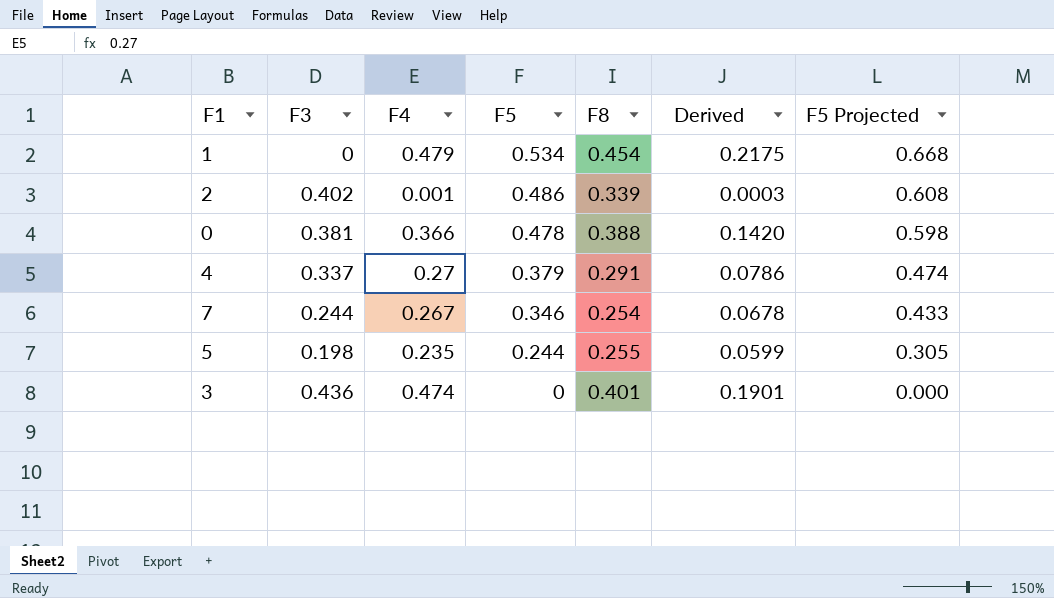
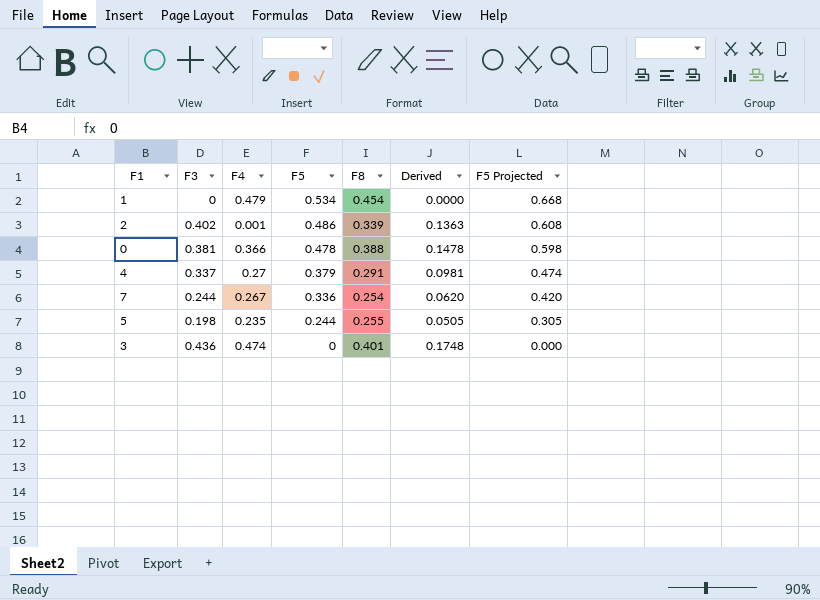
column Derived | formula: [F4] * [F8] -> [F3] * [F8]
7 | F5: 0.346 -> 0.336
7 | F5 Projected: 0.433 -> 0.420

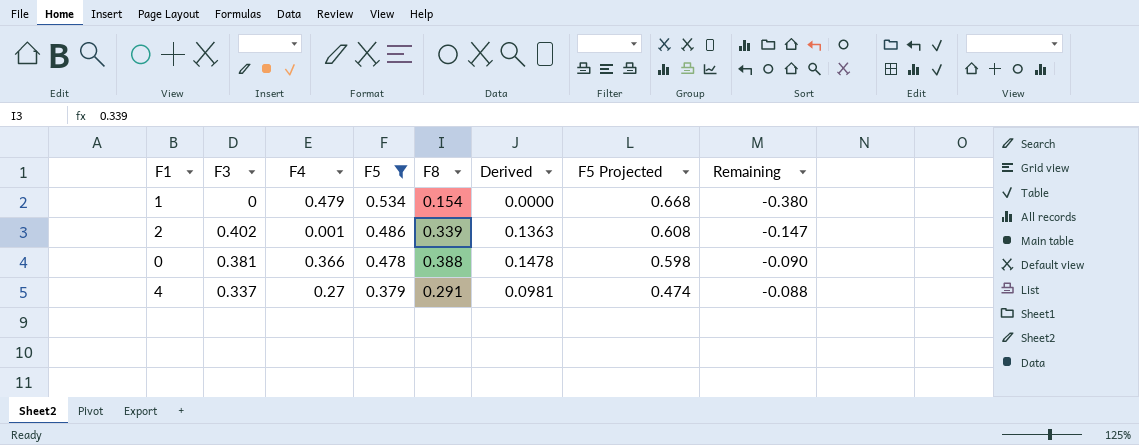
filter: none -> F5 >= 0.379
column Remaining | formula: none -> [F8] - [F5]
1 | F8: 0.454 -> 0.154

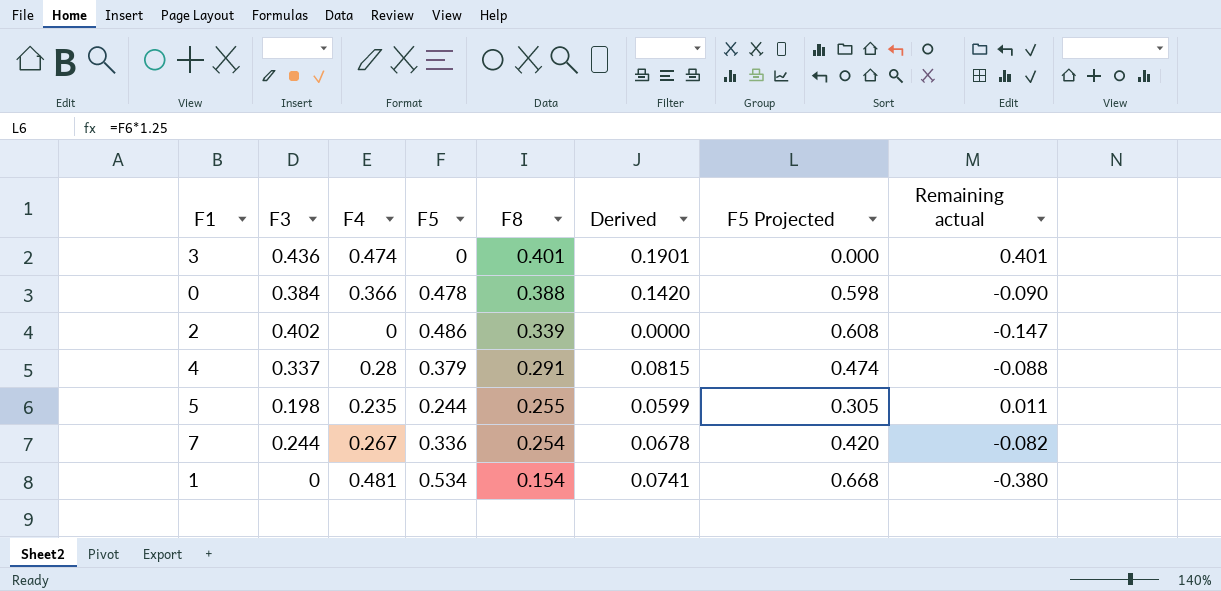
filter: F5 >= 0.379 -> none
row order: F5 descending -> F8 descending
column Derived | formula: [F3] * [F8] -> [F4] * [F8]
column name: Remaining -> Remaining actual
0 | F3: 0.381 -> 0.384
2 | F4: 0.001 -> 0
4 | F4: 0.27 -> 0.28
1 | F4: 0.479 -> 0.481

